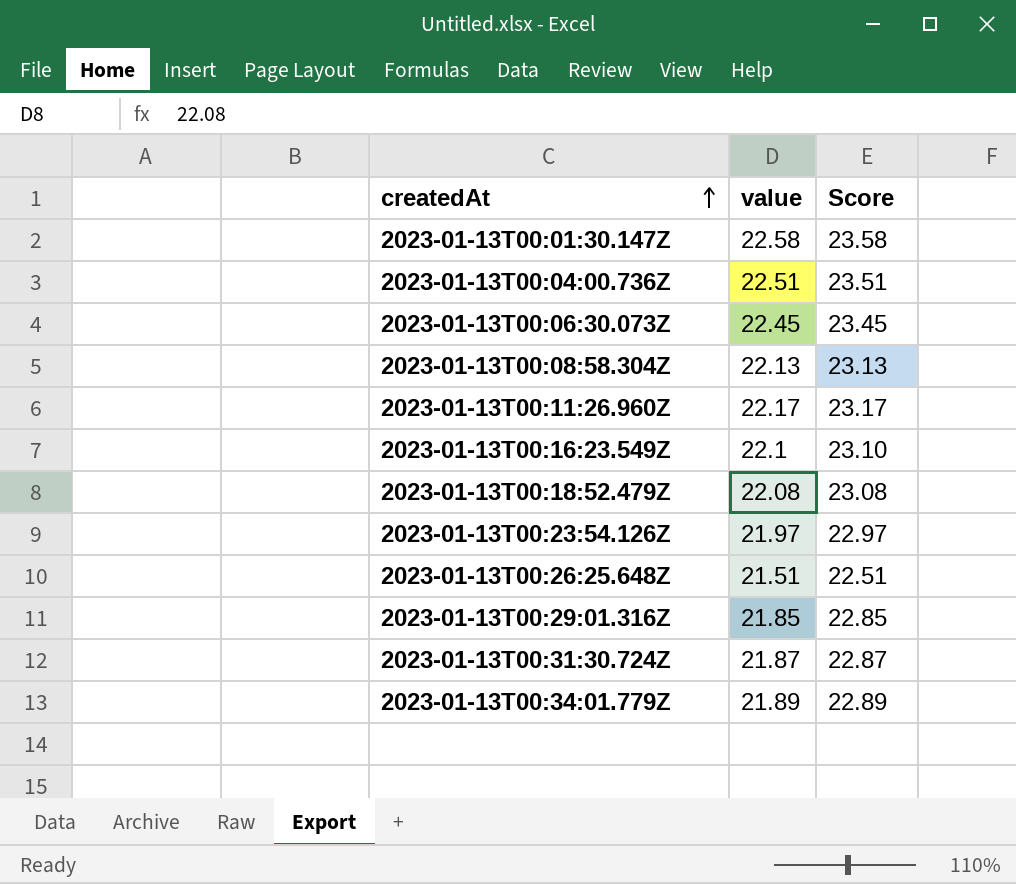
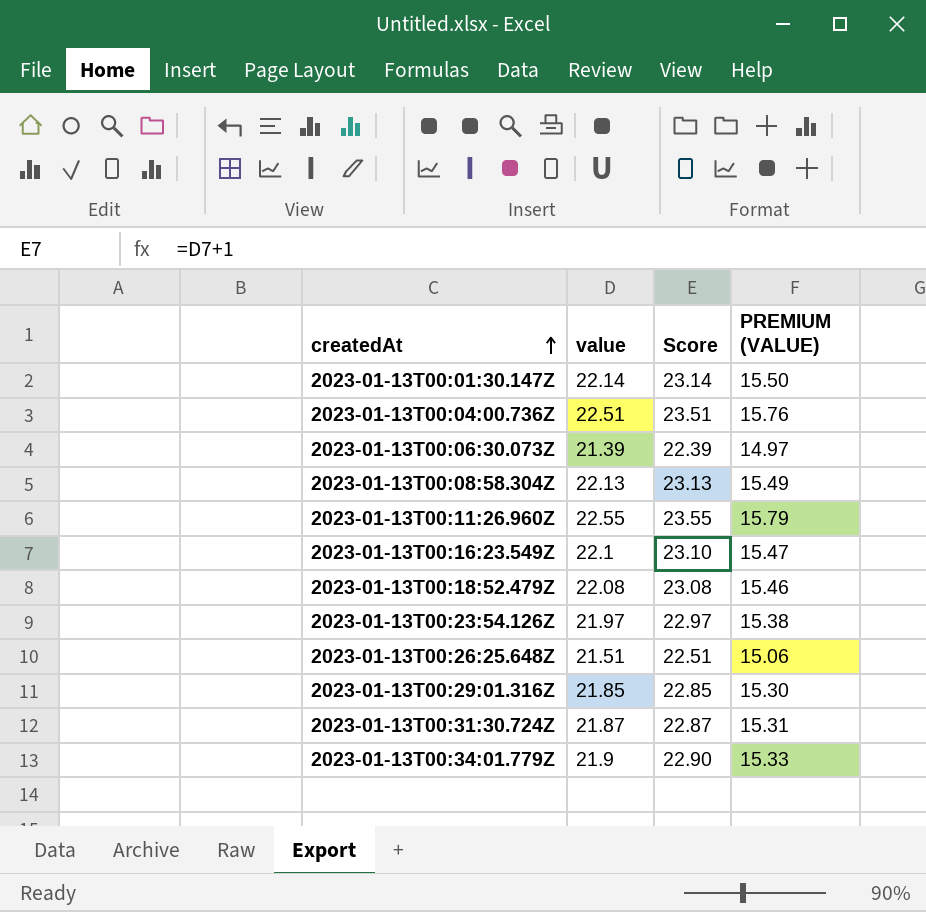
column PREMIUM (VALUE) | formula: none -> [value] * 0.7
2023-01-13T00:01:30.147Z | value: 22.58 -> 22.14
2023-01-13T00:01:30.147Z | Score: 23.58 -> 23.14
2023-01-13T00:06:30.073Z | value: 22.45 -> 21.39
2023-01-13T00:06:30.073Z | Score: 23.45 -> 22.39
2023-01-13T00:11:26.960Z | value: 22.17 -> 22.55
2023-01-13T00:11:26.960Z | Score: 23.17 -> 23.55
2023-01-13T00:34:01.779Z | value: 21.89 -> 21.9
2023-01-13T00:34:01.779Z | Score: 22.89 -> 22.90

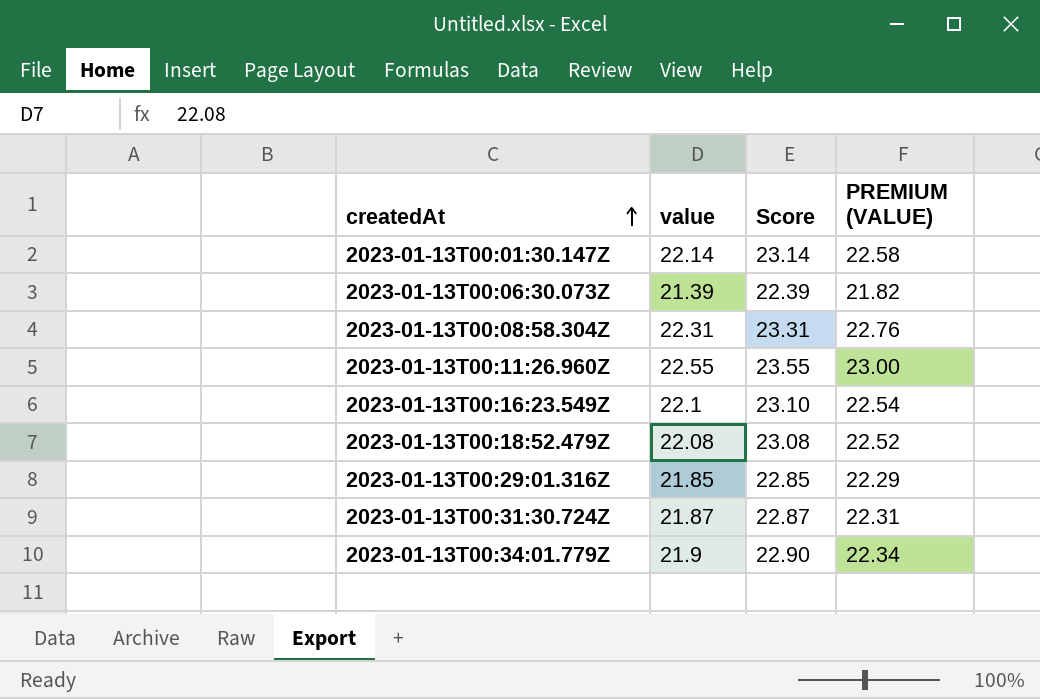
column PREMIUM (VALUE) | formula: [value] * 0.7 -> [value] * 1.02
row 2023-01-13T00:04:00.736Z: 22.51 | 23.51 | 15.76 -> none
row 2023-01-13T00:23:54.126Z: 21.97 | 22.97 | 15.38 -> none
row 2023-01-13T00:26:25.648Z: 21.51 | 22.51 | 15.06 -> none
2023-01-13T00:08:58.304Z | value: 22.13 -> 22.31
2023-01-13T00:08:58.304Z | Score: 23.13 -> 23.31

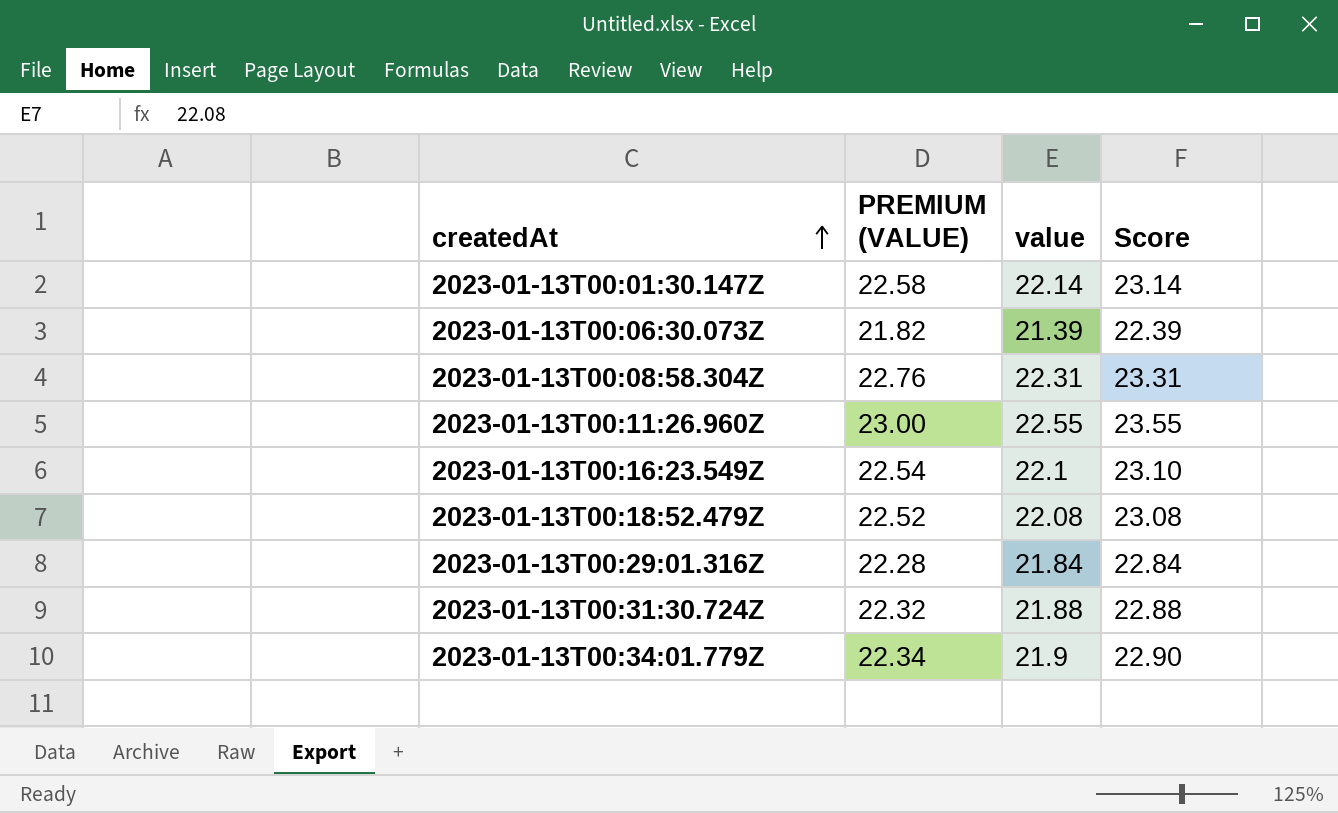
column PREMIUM (VALUE) | position: 4 -> 2
2023-01-13T00:29:01.316Z | PREMIUM (VALUE): 22.29 -> 22.28
2023-01-13T00:29:01.316Z | value: 21.85 -> 21.84
2023-01-13T00:29:01.316Z | Score: 22.85 -> 22.84
2023-01-13T00:31:30.724Z | PREMIUM (VALUE): 22.31 -> 22.32
2023-01-13T00:31:30.724Z | value: 21.87 -> 21.88
2023-01-13T00:31:30.724Z | Score: 22.87 -> 22.88

